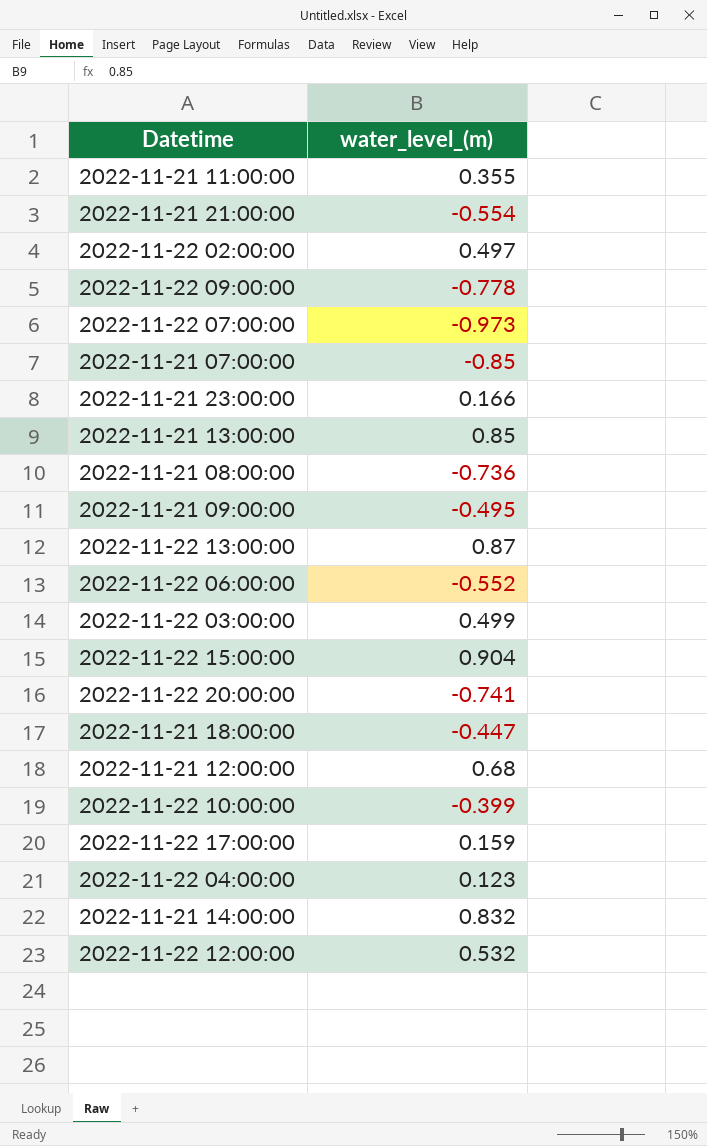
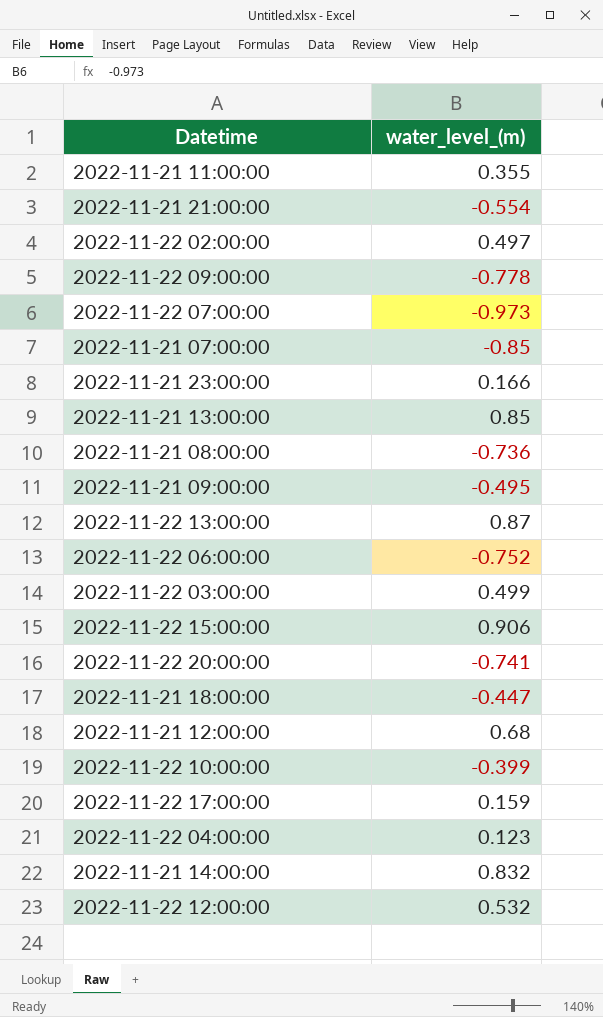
2022-11-22 06:00:00 | water_level_(m): -0.552 -> -0.752
2022-11-22 15:00:00 | water_level_(m): 0.904 -> 0.906

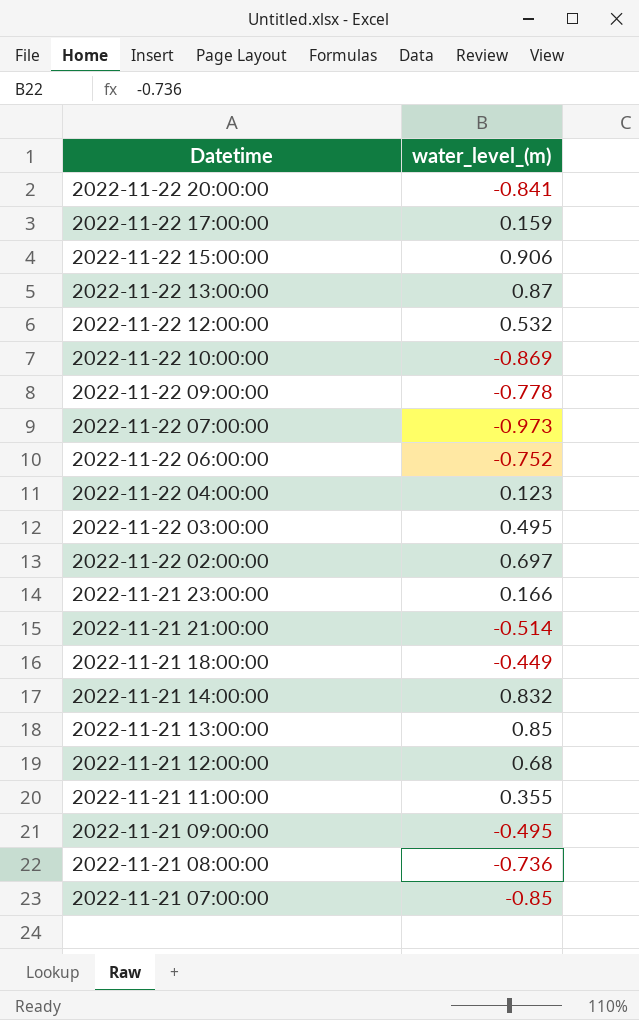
row order: none -> Datetime descending
2022-11-22 20:00:00 | water_level_(m): -0.741 -> -0.841
2022-11-22 10:00:00 | water_level_(m): -0.399 -> -0.869
2022-11-22 03:00:00 | water_level_(m): 0.499 -> 0.495
2022-11-22 02:00:00 | water_level_(m): 0.497 -> 0.697
2022-11-21 21:00:00 | water_level_(m): -0.554 -> -0.514
2022-11-21 18:00:00 | water_level_(m): -0.447 -> -0.449

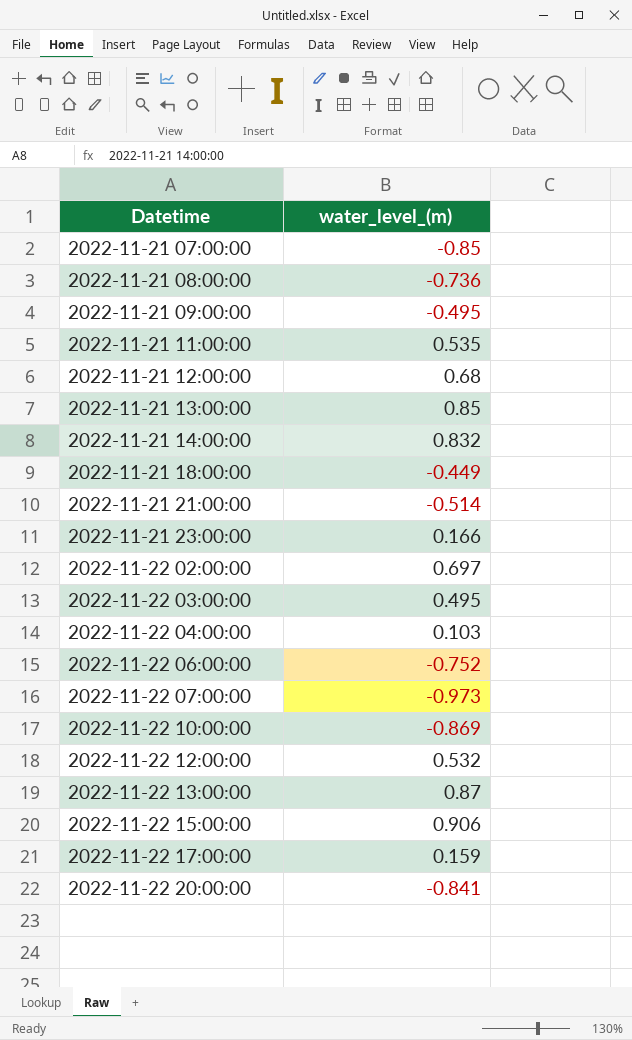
row order: Datetime descending -> Datetime ascending
row 2022-11-22 09:00:00: -0.778 -> none
2022-11-21 11:00:00 | water_level_(m): 0.355 -> 0.535
2022-11-22 04:00:00 | water_level_(m): 0.123 -> 0.103

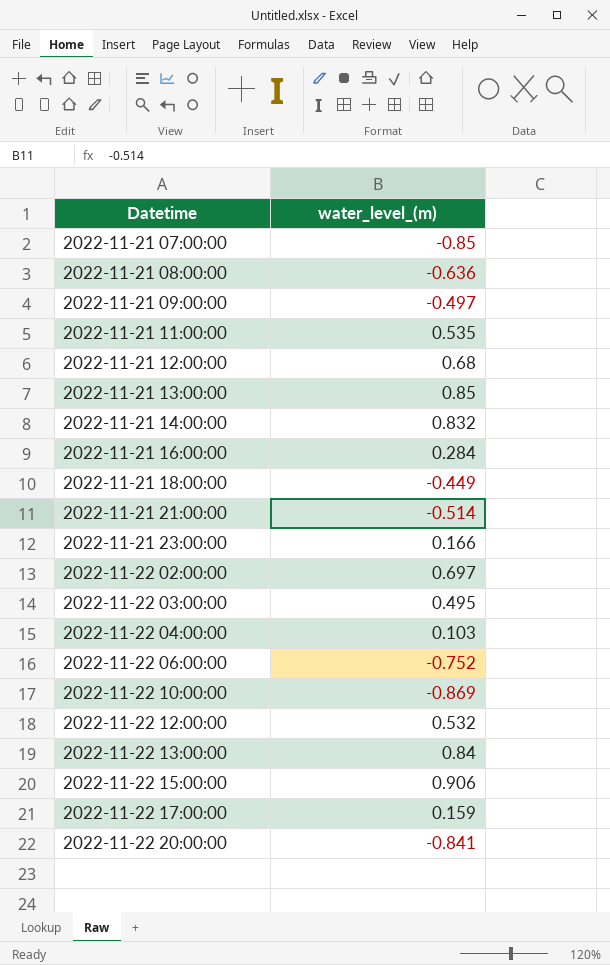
row 2022-11-22 07:00:00: -0.973 -> none
2022-11-21 08:00:00 | water_level_(m): -0.736 -> -0.636
2022-11-21 09:00:00 | water_level_(m): -0.495 -> -0.497
row 2022-11-21 16:00:00: none -> 0.284
2022-11-22 13:00:00 | water_level_(m): 0.87 -> 0.84

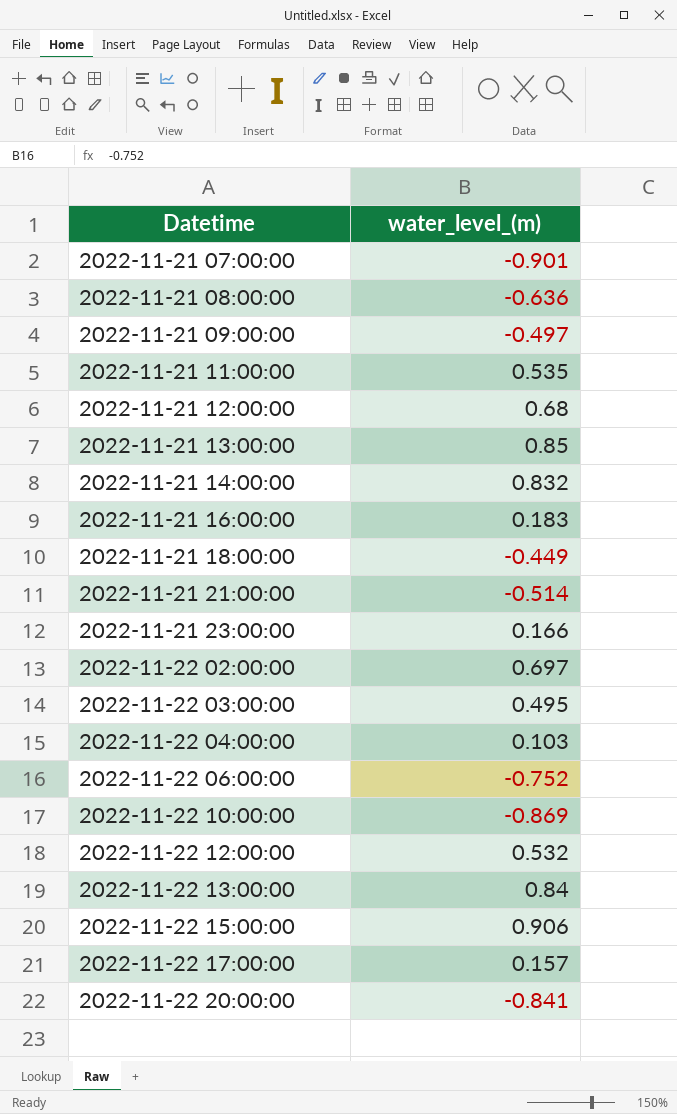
2022-11-21 07:00:00 | water_level_(m): -0.85 -> -0.901
2022-11-21 16:00:00 | water_level_(m): 0.284 -> 0.183
2022-11-22 17:00:00 | water_level_(m): 0.159 -> 0.157

